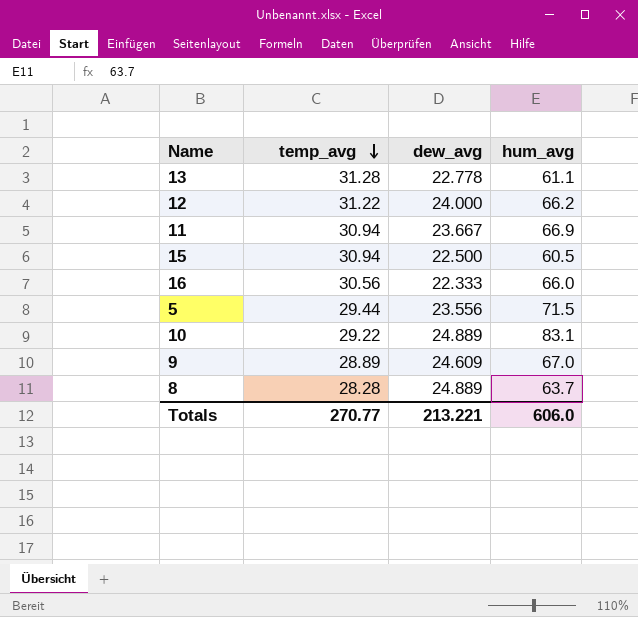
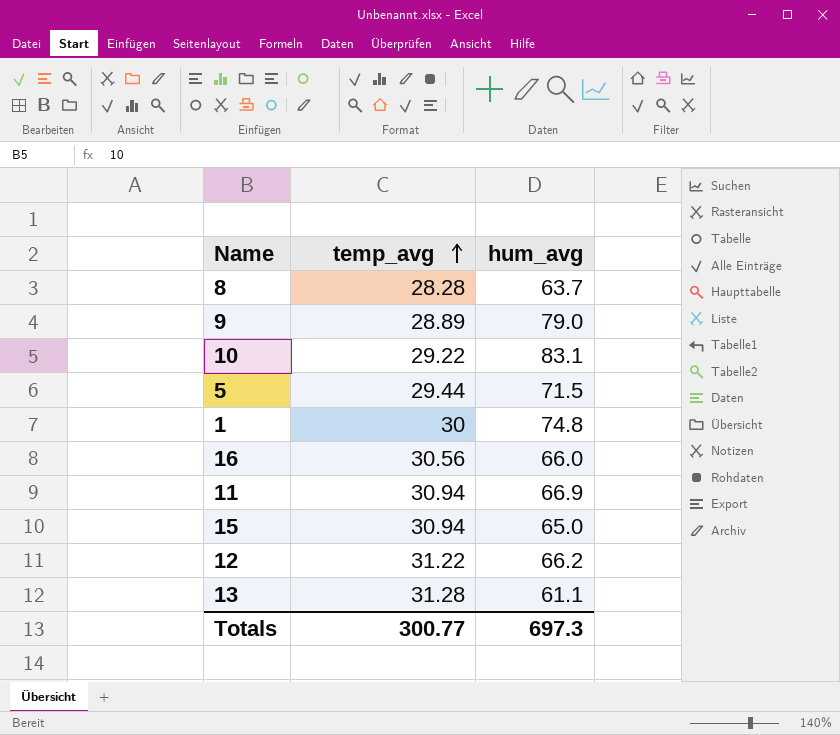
row order: temp_avg descending -> temp_avg ascending
column dew_avg | position: 3 -> none
9 | hum_avg: 67.0 -> 79.0
row 1: none -> 30 | 74.8
15 | hum_avg: 60.5 -> 65.0
Totals | temp_avg: 270.77 -> 300.77
Totals | hum_avg: 606.0 -> 697.3

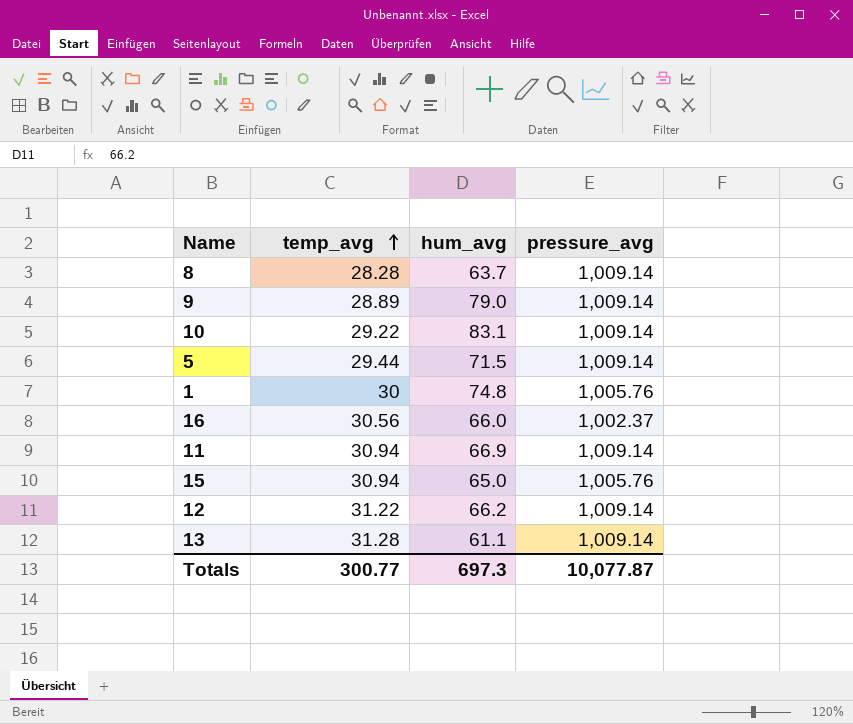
column pressure_avg | position: none -> 4

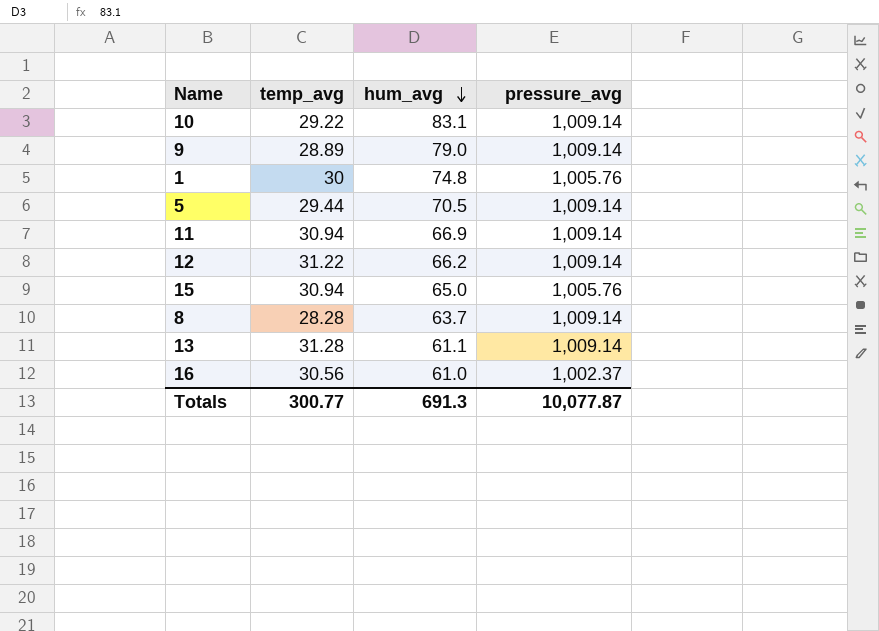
row order: temp_avg ascending -> hum_avg descending
5 | hum_avg: 71.5 -> 70.5
16 | hum_avg: 66.0 -> 61.0
Totals | hum_avg: 697.3 -> 691.3

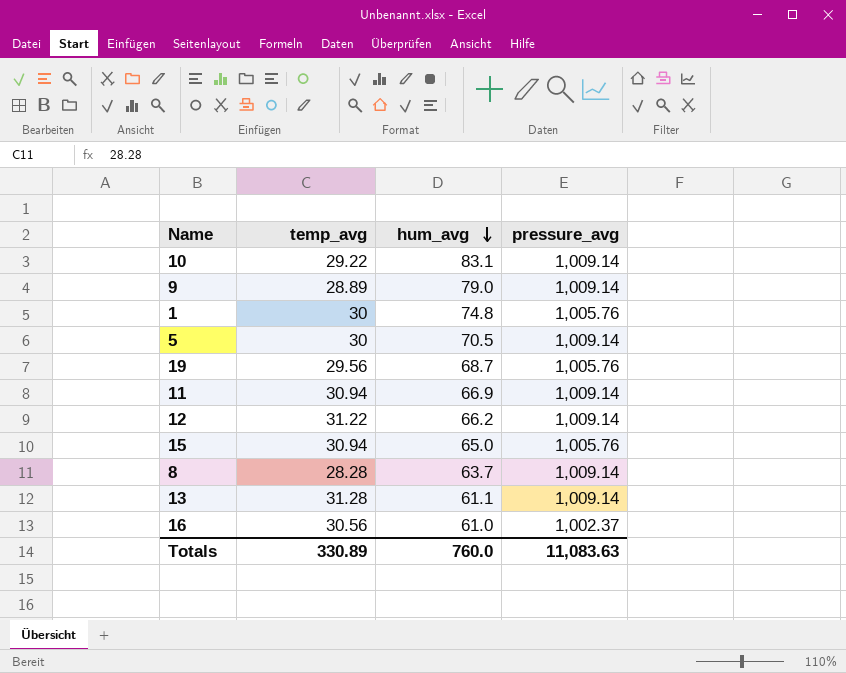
5 | temp_avg: 29.44 -> 30
row 19: none -> 29.56 | 68.7 | 1,005.76
Totals | temp_avg: 300.77 -> 330.89
Totals | hum_avg: 691.3 -> 760.0
Totals | pressure_avg: 10,077.87 -> 11,083.63

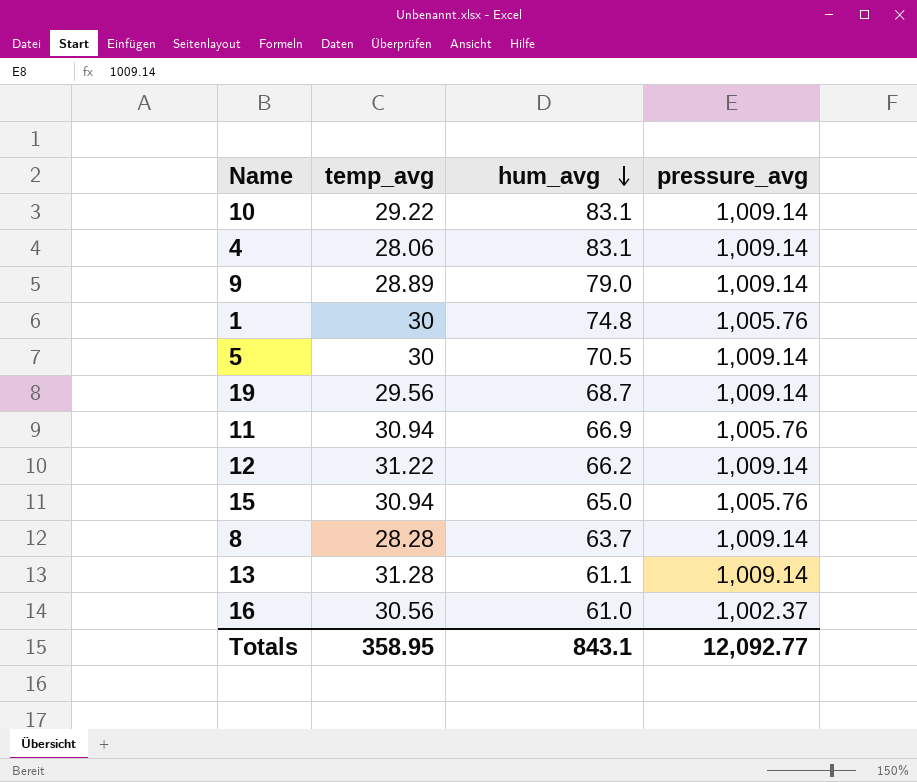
row 4: none -> 28.06 | 83.1 | 1,009.14
19 | pressure_avg: 1,005.76 -> 1,009.14
11 | pressure_avg: 1,009.14 -> 1,005.76
Totals | temp_avg: 330.89 -> 358.95
Totals | hum_avg: 760.0 -> 843.1
Totals | pressure_avg: 11,083.63 -> 12,092.77

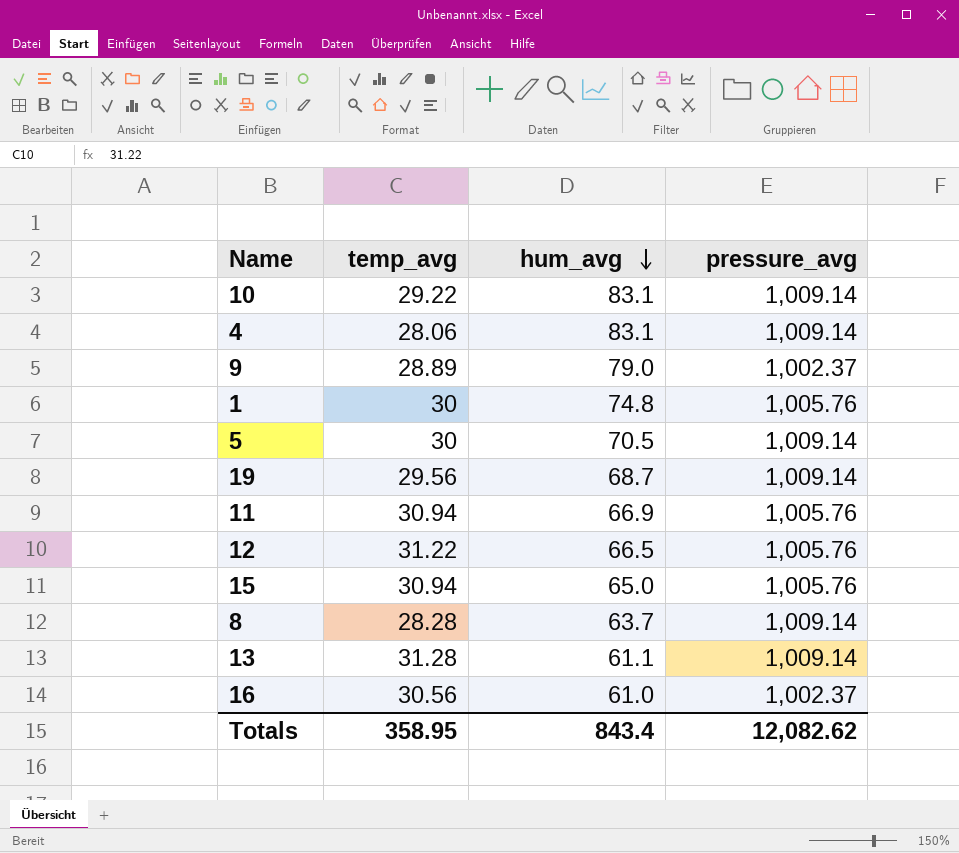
9 | pressure_avg: 1,009.14 -> 1,002.37
12 | hum_avg: 66.2 -> 66.5
12 | pressure_avg: 1,009.14 -> 1,005.76
Totals | hum_avg: 843.1 -> 843.4
Totals | pressure_avg: 12,092.77 -> 12,082.62

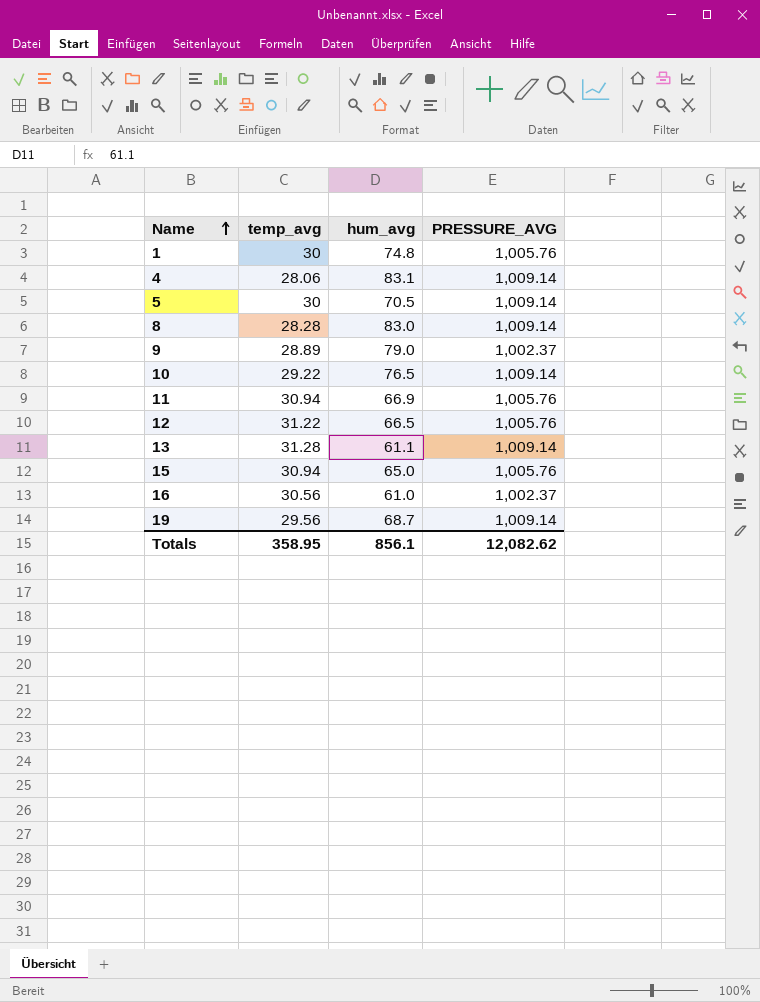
row order: hum_avg descending -> Name ascending
column name: pressure_avg -> PRESSURE_AVG
8 | hum_avg: 63.7 -> 83.0
10 | hum_avg: 83.1 -> 76.5
Totals | hum_avg: 843.4 -> 856.1

